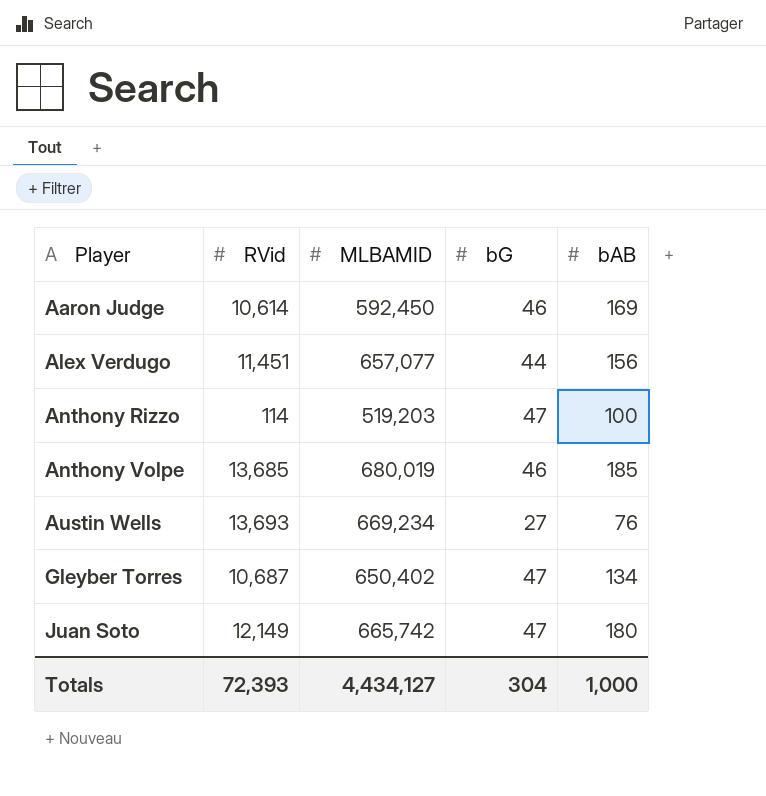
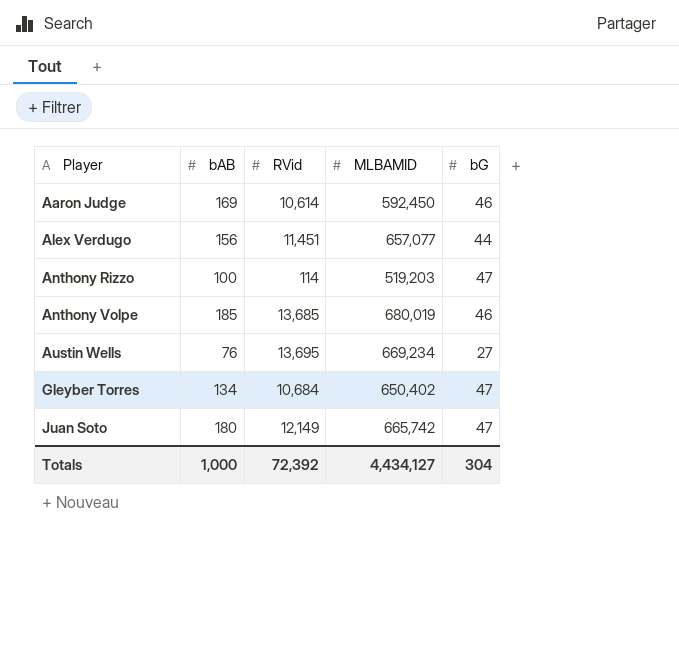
column bAB | position: 5 -> 2
Austin Wells | RVid: 13,693 -> 13,695
Gleyber Torres | RVid: 10,687 -> 10,684
Totals | RVid: 72,393 -> 72,392

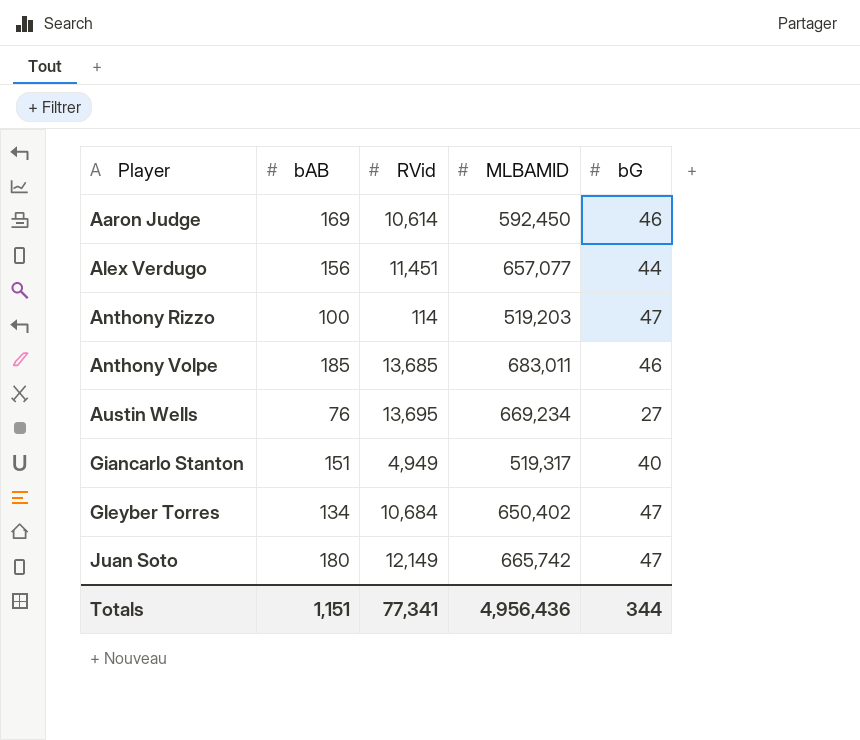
Anthony Volpe | MLBAMID: 680,019 -> 683,011
row Giancarlo Stanton: none -> 151 | 4,949 | 519,317 | 40
Totals | bAB: 1,000 -> 1,151
Totals | RVid: 72,392 -> 77,341
Totals | MLBAMID: 4,434,127 -> 4,956,436
Totals | bG: 304 -> 344

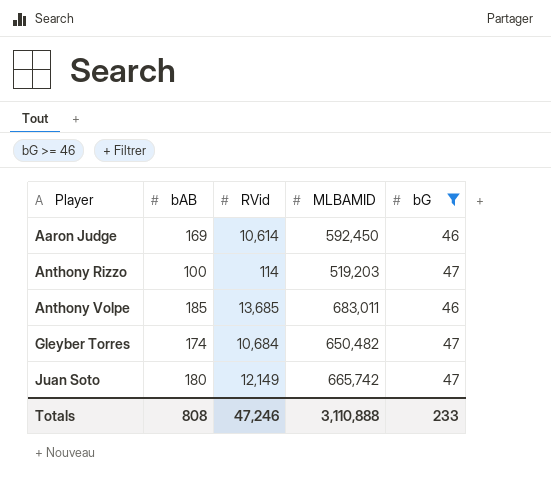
filter: none -> bG >= 46
Gleyber Torres | bAB: 134 -> 174
Gleyber Torres | MLBAMID: 650,402 -> 650,482
Totals | bAB: 1,151 -> 808
Totals | RVid: 77,341 -> 47,246
Totals | MLBAMID: 4,956,436 -> 3,110,888
Totals | bG: 344 -> 233

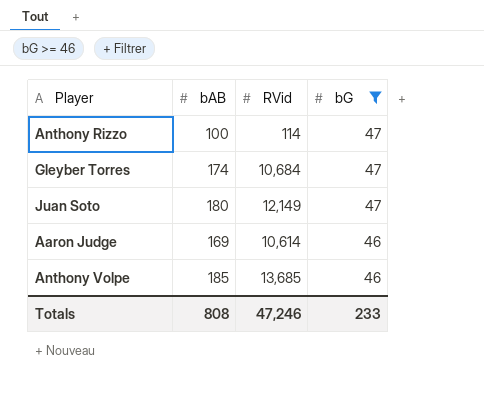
row order: Player ascending -> bG descending
column MLBAMID | position: 4 -> none

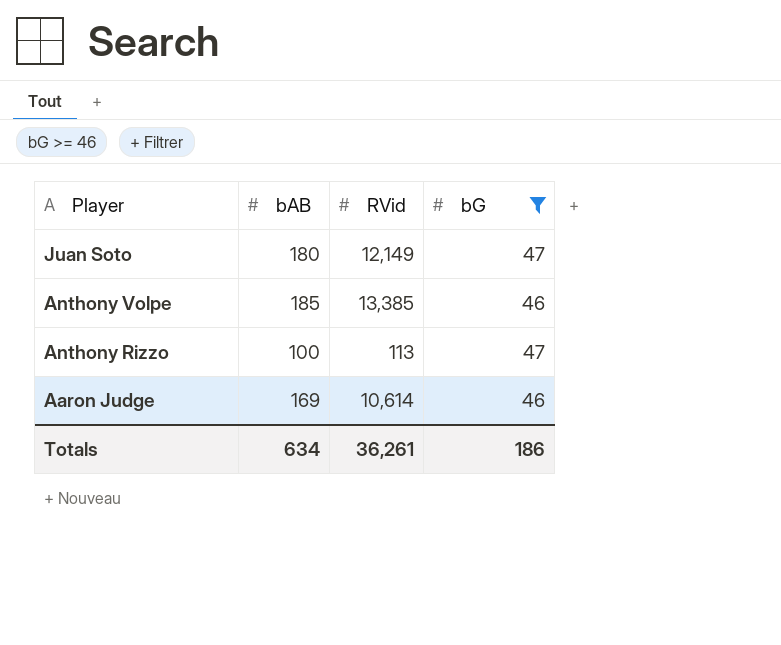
row order: bG descending -> Player descending
row Gleyber Torres: 174 | 10,684 | 47 -> none
Anthony Volpe | RVid: 13,685 -> 13,385
Anthony Rizzo | RVid: 114 -> 113
Totals | bAB: 808 -> 634
Totals | RVid: 47,246 -> 36,261
Totals | bG: 233 -> 186

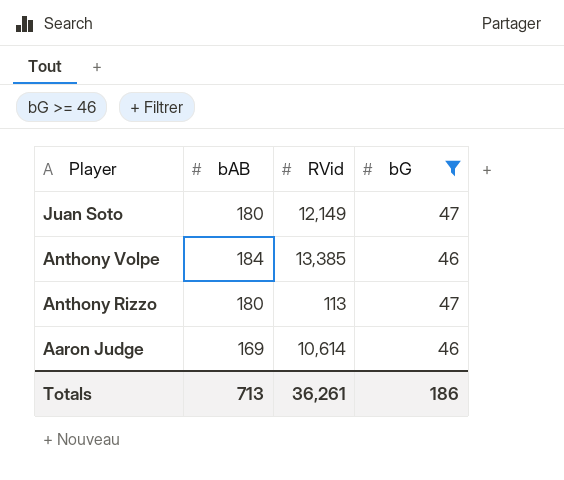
Anthony Volpe | bAB: 185 -> 184
Anthony Rizzo | bAB: 100 -> 180
Totals | bAB: 634 -> 713

